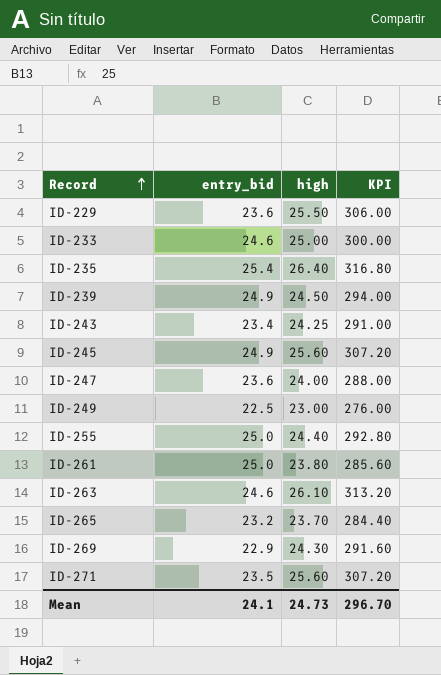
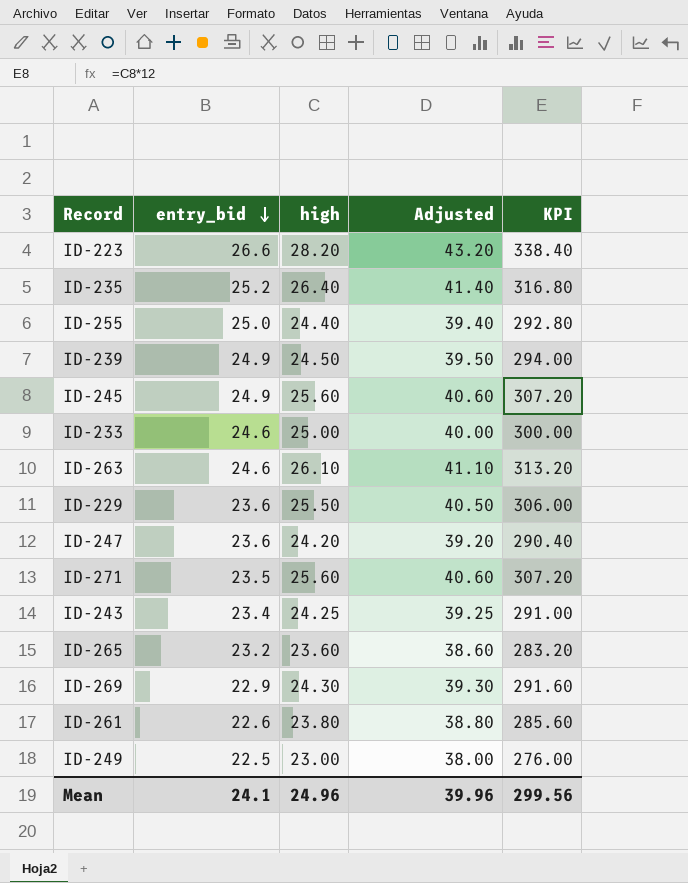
row order: Record ascending -> entry_bid descending
column Adjusted | formula: none -> [high] + 15
row ID-223: none -> 26.6 | 28.20 | 43.20 | 338.40
ID-235 | entry_bid: 25.4 -> 25.2
ID-247 | high: 24.00 -> 24.20
ID-247 | KPI: 288.00 -> 290.40
ID-265 | high: 23.70 -> 23.60
ID-265 | KPI: 284.40 -> 283.20
ID-261 | entry_bid: 25.0 -> 22.6
Mean | high: 24.73 -> 24.96
Mean | KPI: 296.70 -> 299.56

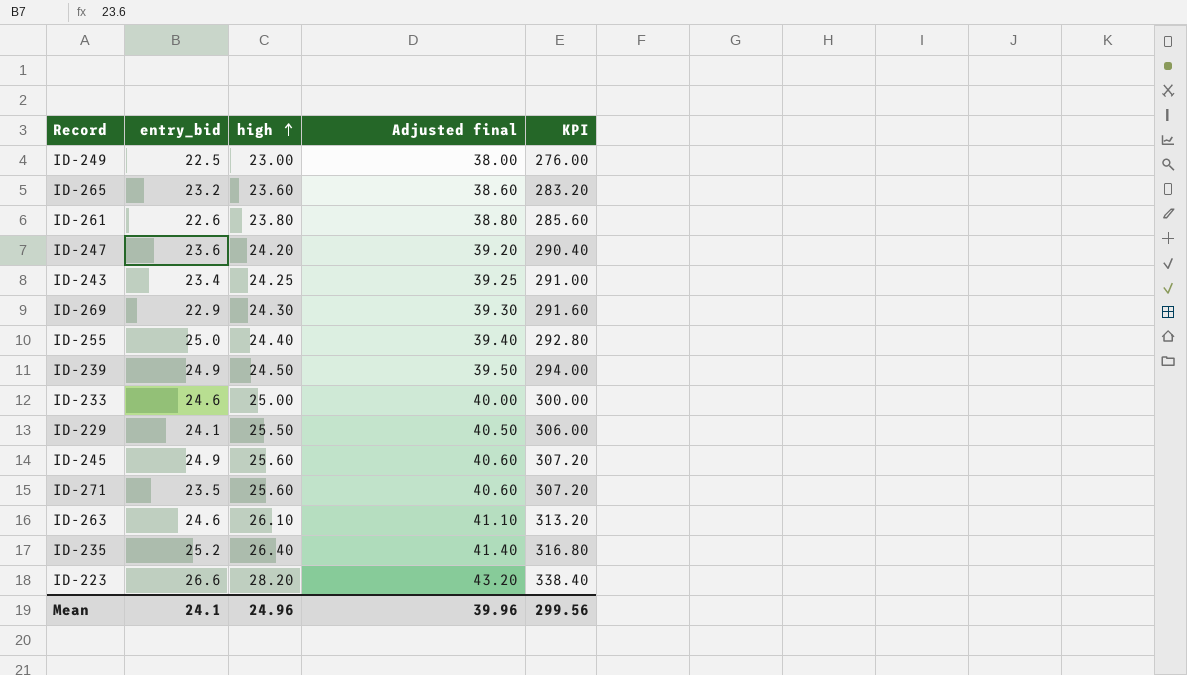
row order: entry_bid descending -> high ascending
column name: Adjusted -> Adjusted final
ID-229 | entry_bid: 23.6 -> 24.1

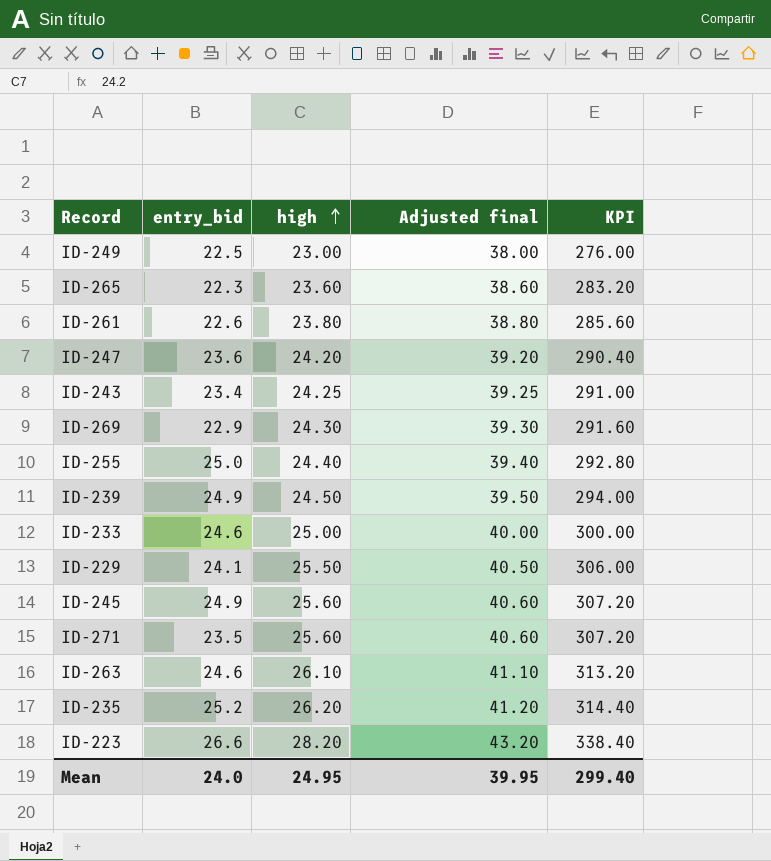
ID-265 | entry_bid: 23.2 -> 22.3
ID-235 | high: 26.40 -> 26.20
ID-235 | Adjusted final: 41.40 -> 41.20
ID-235 | KPI: 316.80 -> 314.40
Mean | entry_bid: 24.1 -> 24.0
Mean | high: 24.96 -> 24.95
Mean | Adjusted final: 39.96 -> 39.95
Mean | KPI: 299.56 -> 299.40

